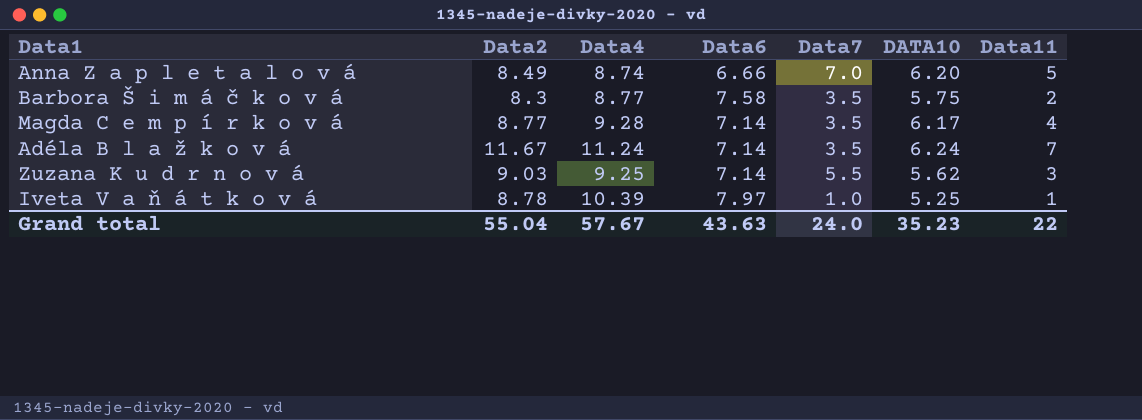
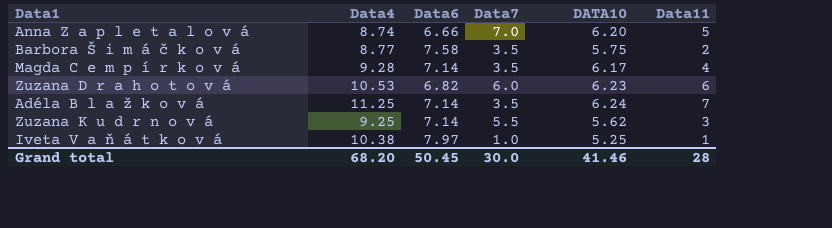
column Data2 | position: 2 -> none
row Zuzana D r a h o t o v á: none -> 10.53 | 6.82 | 6.0 | 6.23 | 6
Adéla B l a ž k o v á | Data4: 11.24 -> 11.25
Iveta V a ň á t k o v á | Data4: 10.39 -> 10.38
Grand total | Data4: 57.67 -> 68.20
Grand total | Data6: 43.63 -> 50.45
Grand total | Data7: 24.0 -> 30.0
Grand total | DATA10: 35.23 -> 41.46
Grand total | Data11: 22 -> 28

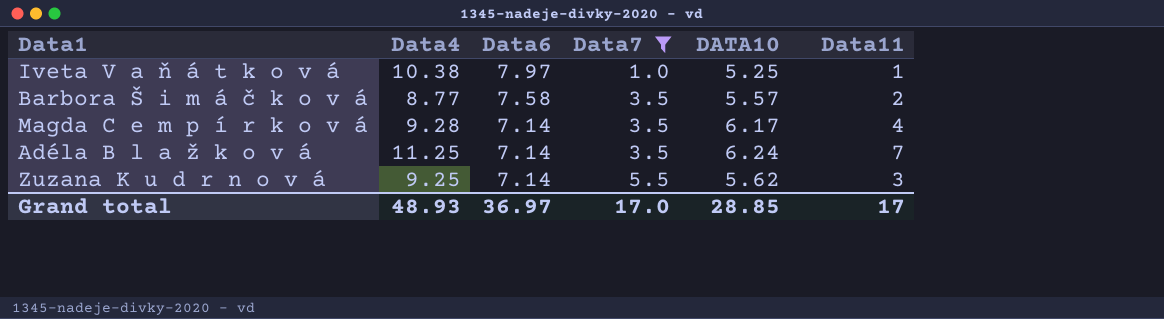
filter: none -> Data7 <= 5.5
row order: none -> Data6 descending
Barbora Š i m á č k o v á | DATA10: 5.75 -> 5.57
Grand total | Data4: 68.20 -> 48.93
Grand total | Data6: 50.45 -> 36.97
Grand total | Data7: 30.0 -> 17.0
Grand total | DATA10: 41.46 -> 28.85
Grand total | Data11: 28 -> 17

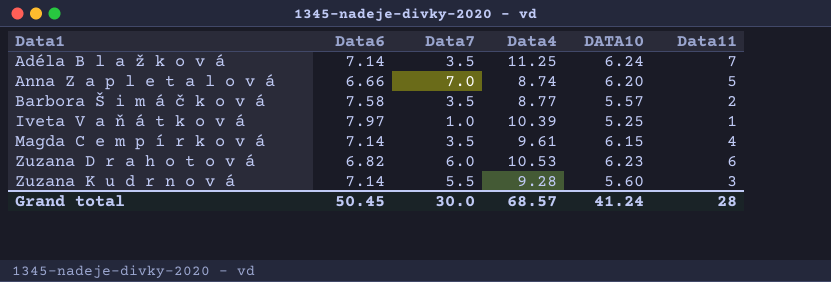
filter: Data7 <= 5.5 -> none
row order: Data6 descending -> Data1 ascending
column Data4 | position: 2 -> 4
Iveta V a ň á t k o v á | Data4: 10.38 -> 10.39
Magda C e m p í r k o v á | Data4: 9.28 -> 9.61
Magda C e m p í r k o v á | DATA10: 6.17 -> 6.15
Zuzana K u d r n o v á | Data4: 9.25 -> 9.28
Zuzana K u d r n o v á | DATA10: 5.62 -> 5.60
Grand total | Data6: 36.97 -> 50.45
Grand total | Data7: 17.0 -> 30.0
Grand total | Data4: 48.93 -> 68.57
Grand total | DATA10: 28.85 -> 41.24
Grand total | Data11: 17 -> 28

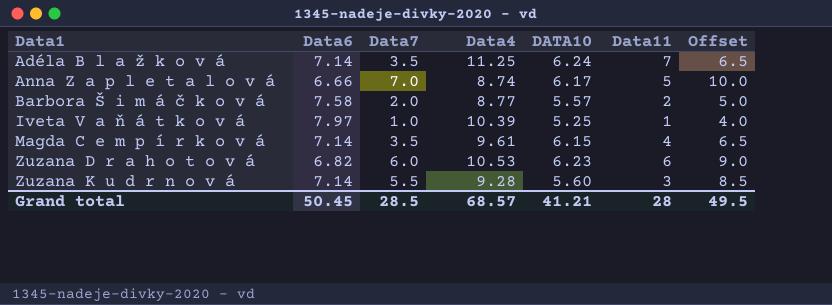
column Offset | formula: none -> [Data7] + 3
Anna Z a p l e t a l o v á | DATA10: 6.20 -> 6.17
Barbora Š i m á č k o v á | Data7: 3.5 -> 2.0
Grand total | Data7: 30.0 -> 28.5
Grand total | DATA10: 41.24 -> 41.21

